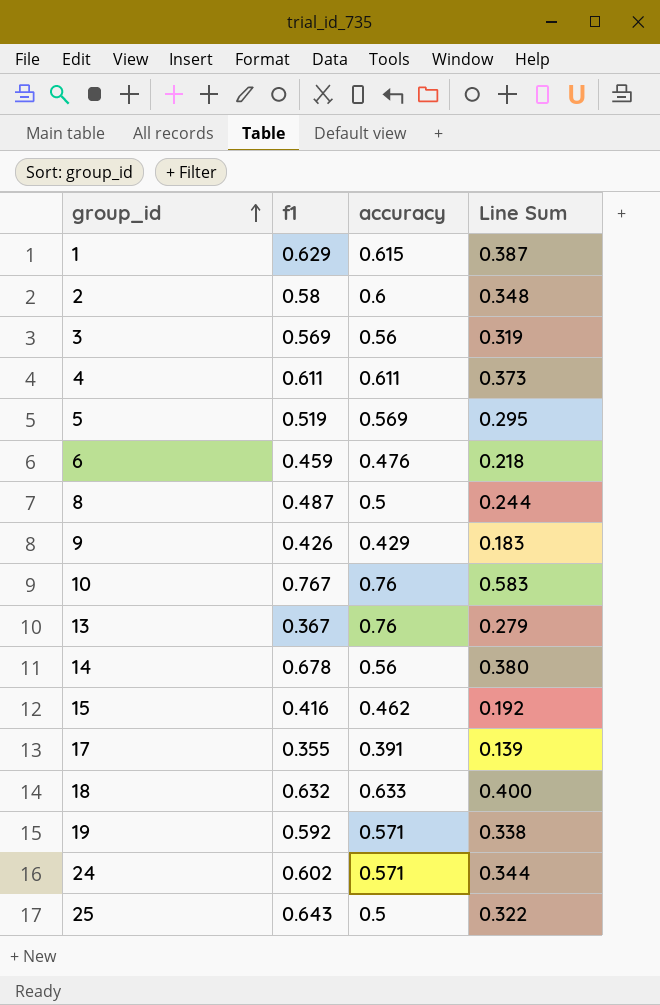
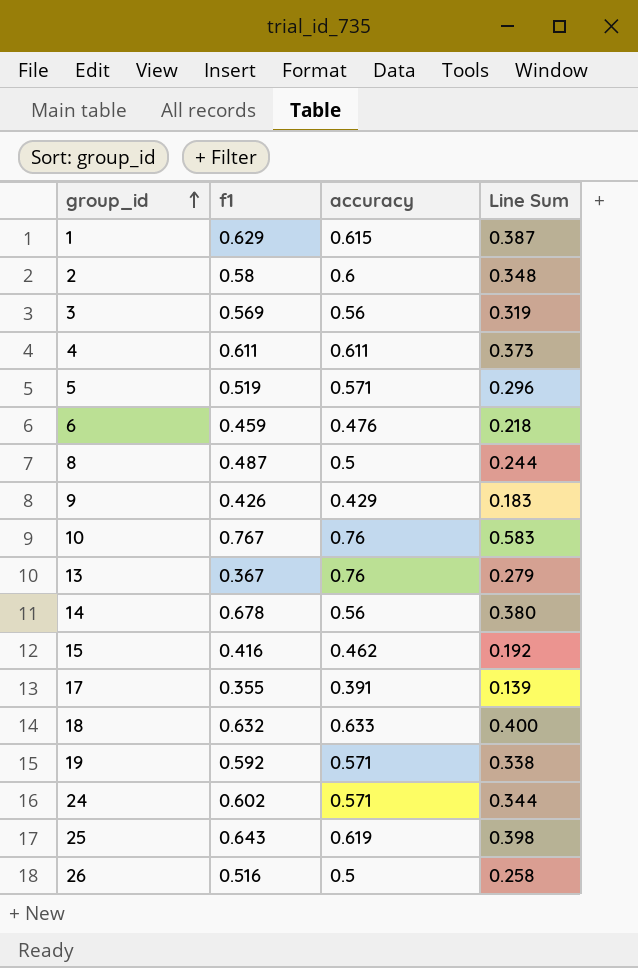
5 | accuracy: 0.569 -> 0.571
5 | Line Sum: 0.295 -> 0.296
25 | accuracy: 0.5 -> 0.619
25 | Line Sum: 0.322 -> 0.398
row 26: none -> 0.516 | 0.5 | 0.258

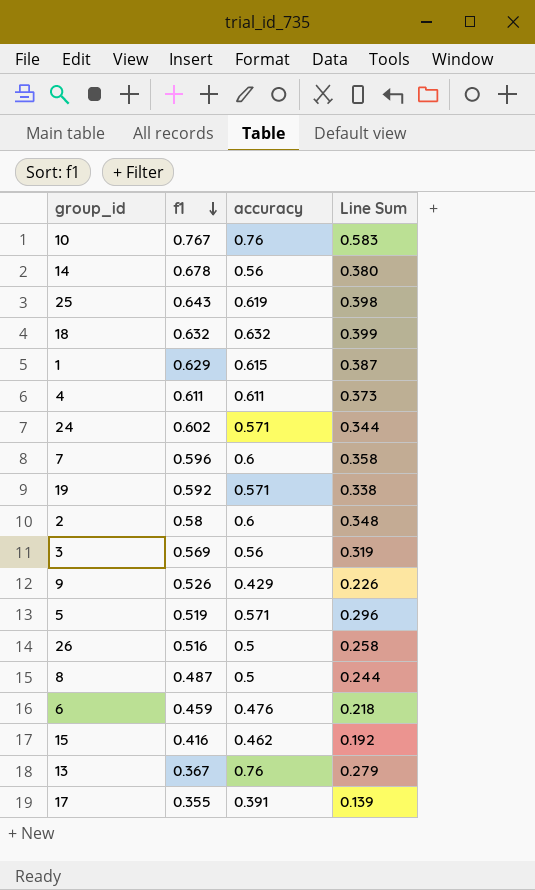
row order: group_id ascending -> f1 descending
18 | accuracy: 0.633 -> 0.632
18 | Line Sum: 0.400 -> 0.399
row 7: none -> 0.596 | 0.6 | 0.358
9 | f1: 0.426 -> 0.526
9 | Line Sum: 0.183 -> 0.226

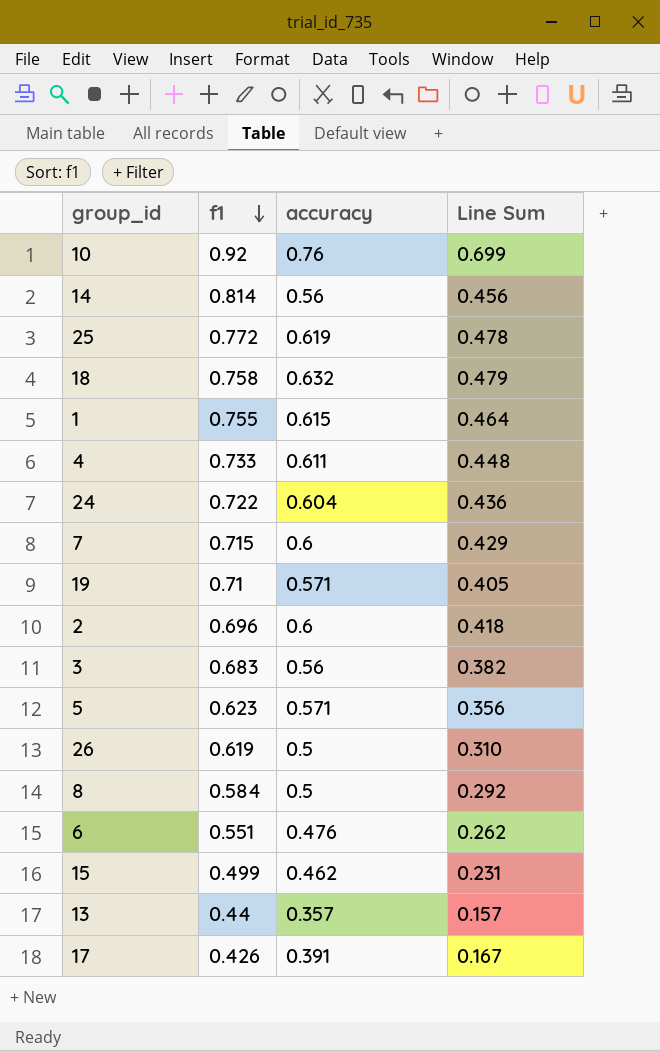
row 9: 0.526 | 0.429 | 0.226 -> none
10 | f1: 0.767 -> 0.92
10 | Line Sum: 0.583 -> 0.699
14 | f1: 0.678 -> 0.814
14 | Line Sum: 0.380 -> 0.456
25 | f1: 0.643 -> 0.772
25 | Line Sum: 0.398 -> 0.478
18 | f1: 0.632 -> 0.758
18 | Line Sum: 0.399 -> 0.479
1 | f1: 0.629 -> 0.755
1 | Line Sum: 0.387 -> 0.464
4 | f1: 0.611 -> 0.733
4 | Line Sum: 0.373 -> 0.448
24 | f1: 0.602 -> 0.722
24 | accuracy: 0.571 -> 0.604
24 | Line Sum: 0.344 -> 0.436
7 | f1: 0.596 -> 0.715
7 | Line Sum: 0.358 -> 0.429
19 | f1: 0.592 -> 0.71
19 | Line Sum: 0.338 -> 0.405
2 | f1: 0.58 -> 0.696
2 | Line Sum: 0.348 -> 0.418
3 | f1: 0.569 -> 0.683
3 | Line Sum: 0.319 -> 0.382
5 | f1: 0.519 -> 0.623
5 | Line Sum: 0.296 -> 0.356
26 | f1: 0.516 -> 0.619
26 | Line Sum: 0.258 -> 0.310
8 | f1: 0.487 -> 0.584
8 | Line Sum: 0.244 -> 0.292
6 | f1: 0.459 -> 0.551
6 | Line Sum: 0.218 -> 0.262
15 | f1: 0.416 -> 0.499
15 | Line Sum: 0.192 -> 0.231
13 | f1: 0.367 -> 0.44
13 | accuracy: 0.76 -> 0.357
13 | Line Sum: 0.279 -> 0.157
17 | f1: 0.355 -> 0.426
17 | Line Sum: 0.139 -> 0.167

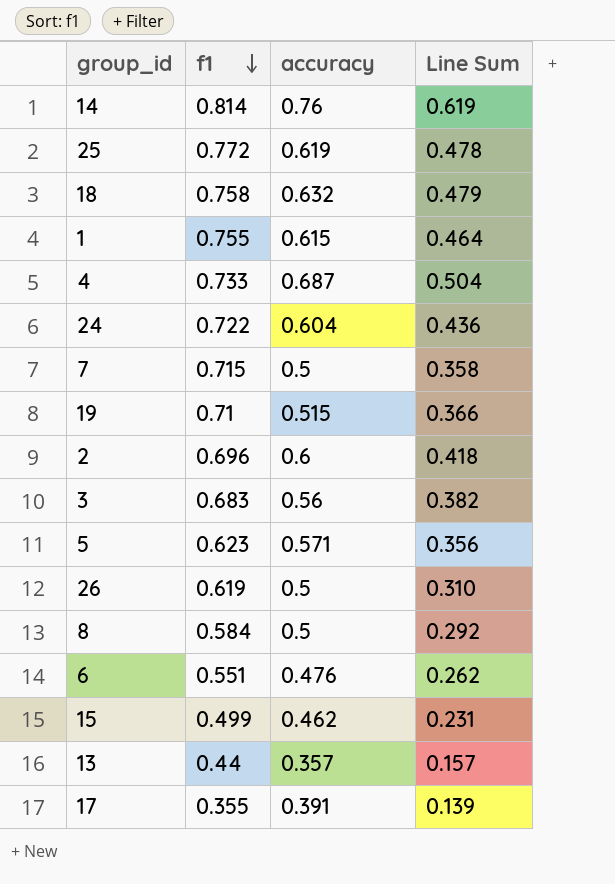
row 10: 0.92 | 0.76 | 0.699 -> none
14 | accuracy: 0.56 -> 0.76
14 | Line Sum: 0.456 -> 0.619
4 | accuracy: 0.611 -> 0.687
4 | Line Sum: 0.448 -> 0.504
7 | accuracy: 0.6 -> 0.5
7 | Line Sum: 0.429 -> 0.358
19 | accuracy: 0.571 -> 0.515
19 | Line Sum: 0.405 -> 0.366
17 | f1: 0.426 -> 0.355
17 | Line Sum: 0.167 -> 0.139

